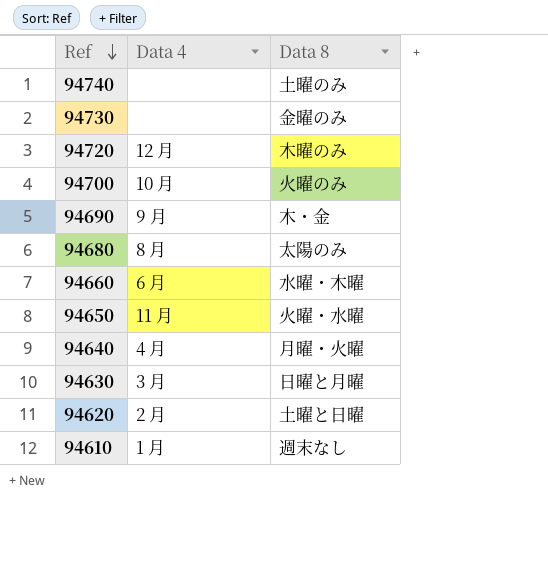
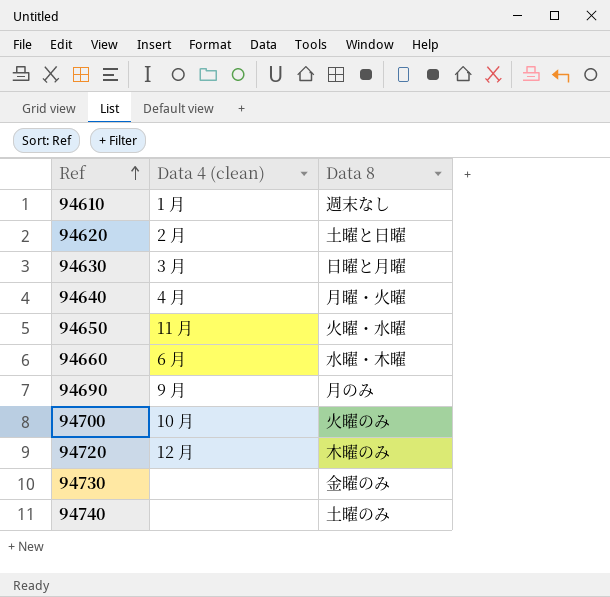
row order: Ref descending -> Ref ascending
column name: Data 4 -> Data 4 (clean)
row 94680: 8 月 | 太陽のみ -> none
94690 | Data 8: 木・金 -> 月のみ

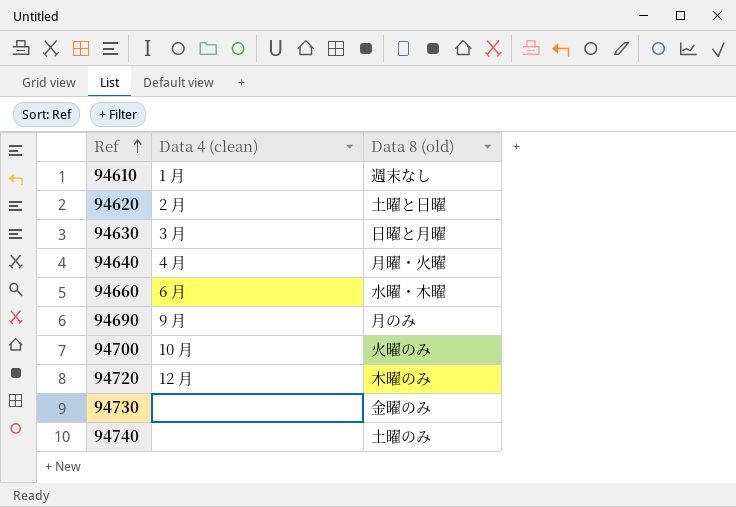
column name: Data 8 -> Data 8 (old)
row 94650: 11 月 | 火曜・水曜 -> none

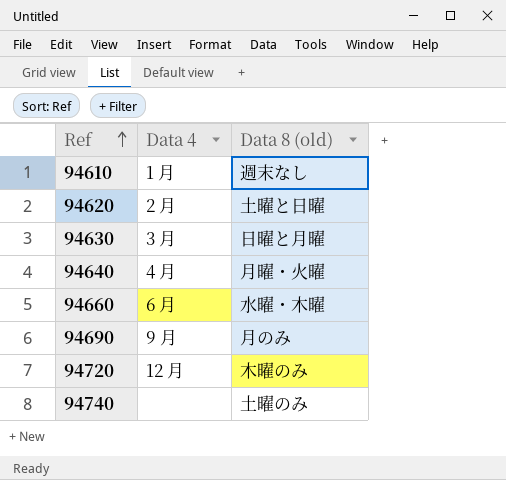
column name: Data 4 (clean) -> Data 4
row 94700: 10 月 | 火曜のみ -> none
row 94730: none | 金曜のみ -> none

